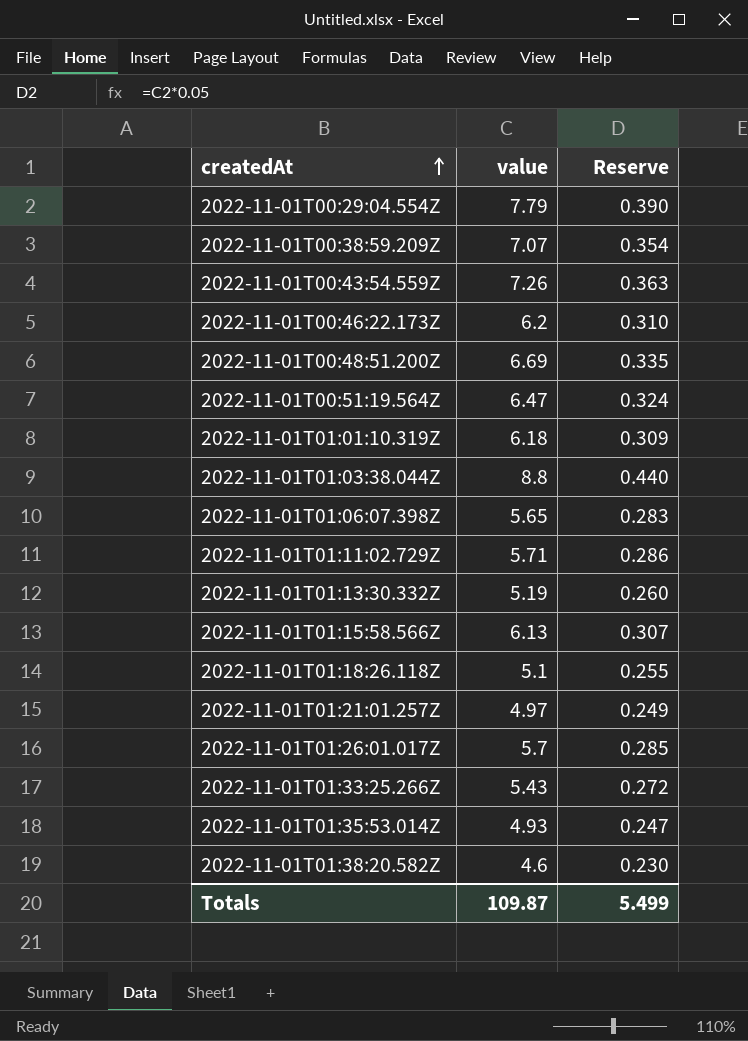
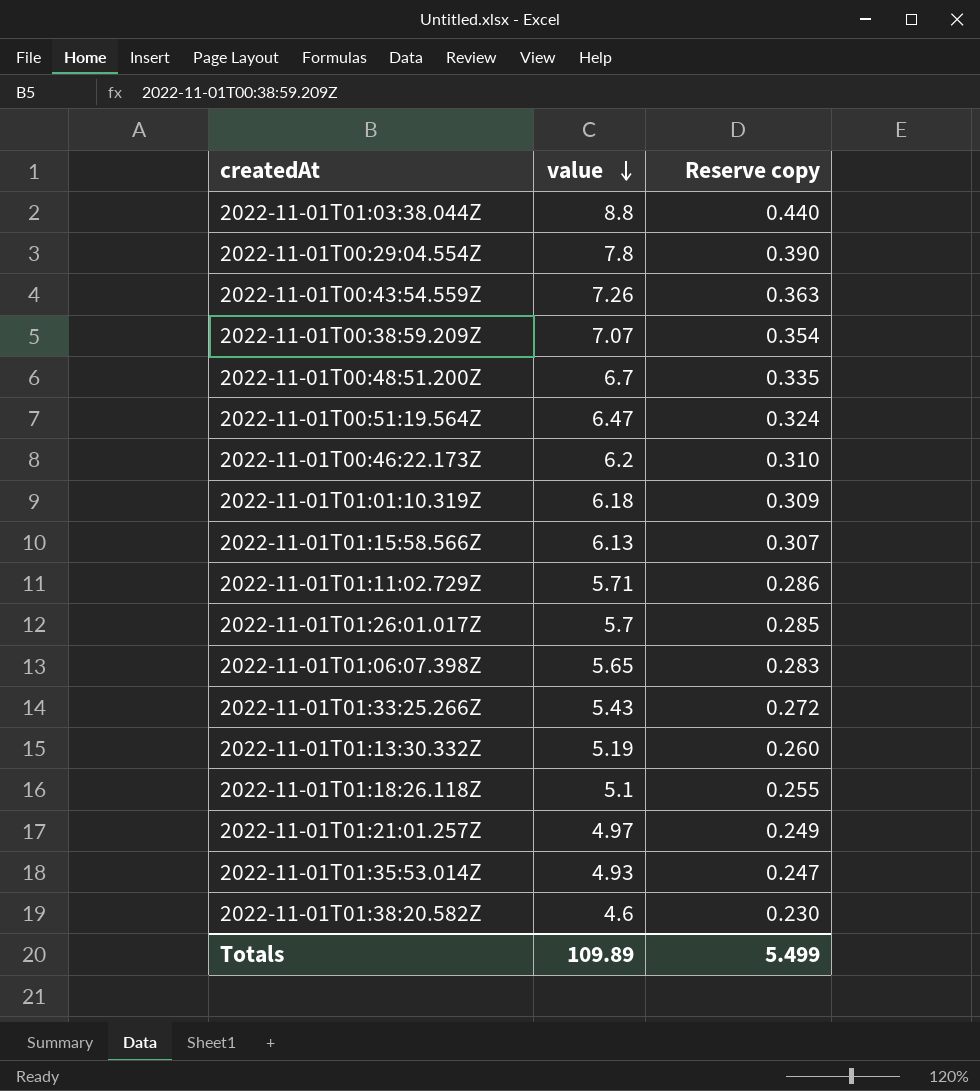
row order: createdAt ascending -> value descending
column name: Reserve -> Reserve copy
2022-11-01T00:29:04.554Z | value: 7.79 -> 7.8
2022-11-01T00:48:51.200Z | value: 6.69 -> 6.7
Totals | value: 109.87 -> 109.89

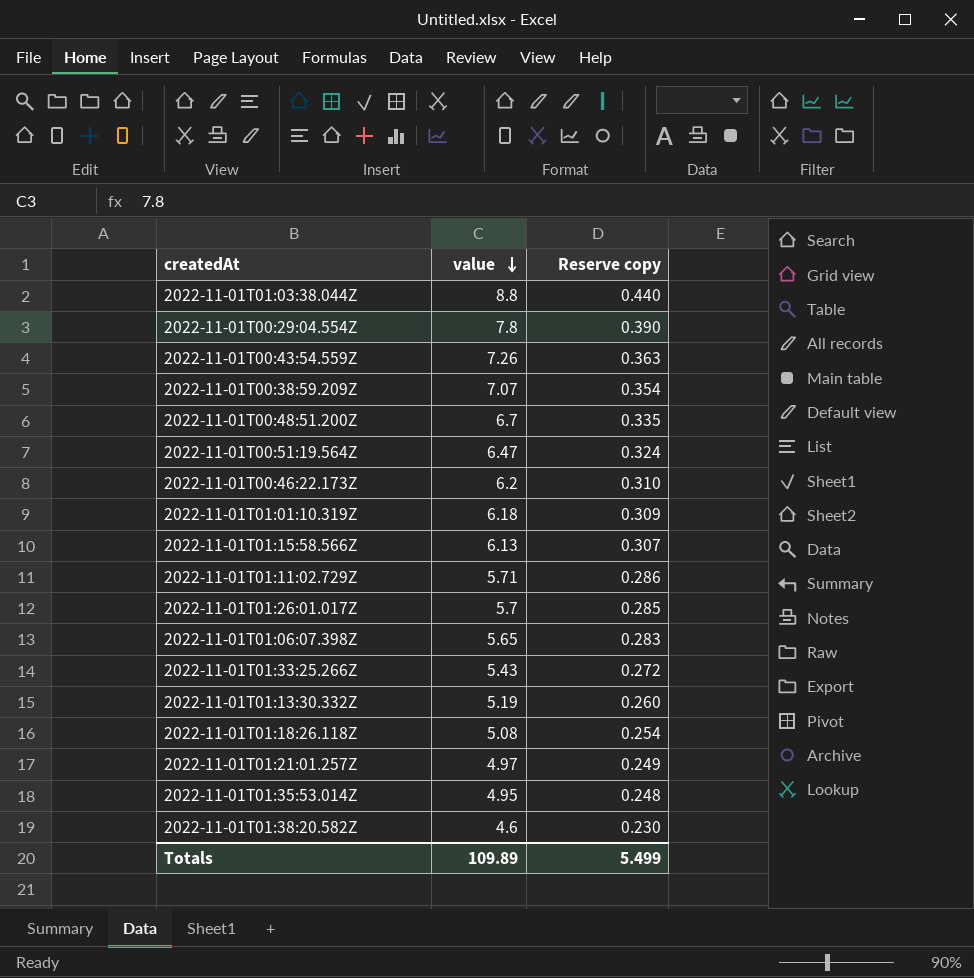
2022-11-01T01:18:26.118Z | value: 5.1 -> 5.08
2022-11-01T01:18:26.118Z | Reserve copy: 0.255 -> 0.254
2022-11-01T01:35:53.014Z | value: 4.93 -> 4.95
2022-11-01T01:35:53.014Z | Reserve copy: 0.247 -> 0.248

